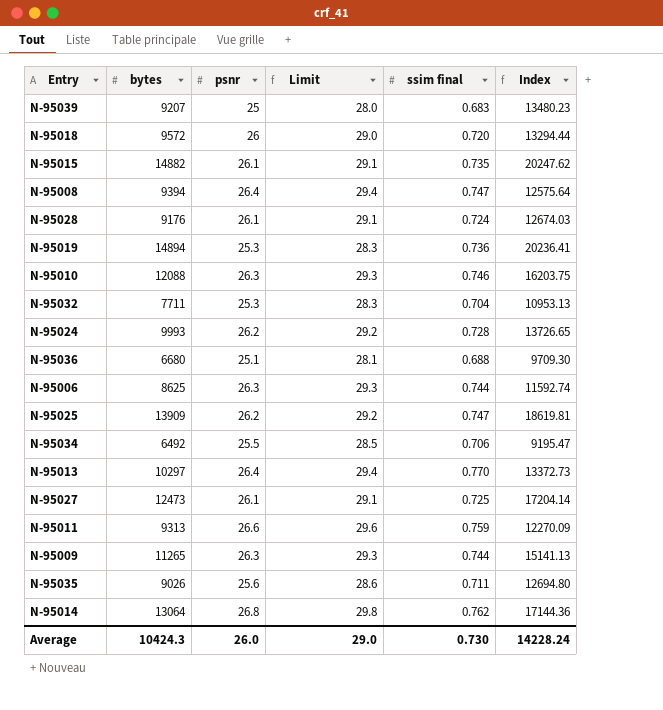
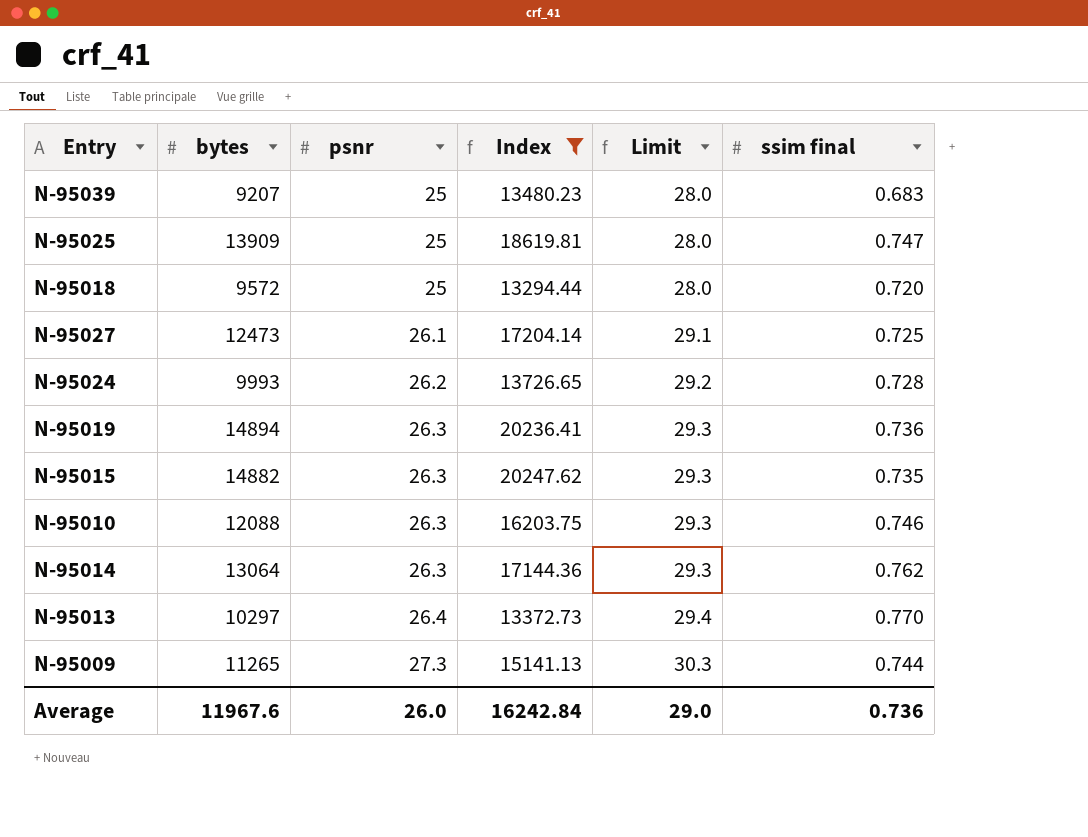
filter: none -> Index >= 13294.44
row order: none -> psnr ascending
column Index | position: 6 -> 4
N-95025 | psnr: 26.2 -> 25
N-95025 | Limit: 29.2 -> 28.0
N-95018 | psnr: 26 -> 25
N-95018 | Limit: 29.0 -> 28.0
N-95019 | psnr: 25.3 -> 26.3
N-95019 | Limit: 28.3 -> 29.3
N-95015 | psnr: 26.1 -> 26.3
N-95015 | Limit: 29.1 -> 29.3
N-95014 | psnr: 26.8 -> 26.3
N-95014 | Limit: 29.8 -> 29.3
N-95009 | psnr: 26.3 -> 27.3
N-95009 | Limit: 29.3 -> 30.3
Average | bytes: 10424.3 -> 11967.6
Average | Index: 14228.24 -> 16242.84
Average | ssim final: 0.730 -> 0.736

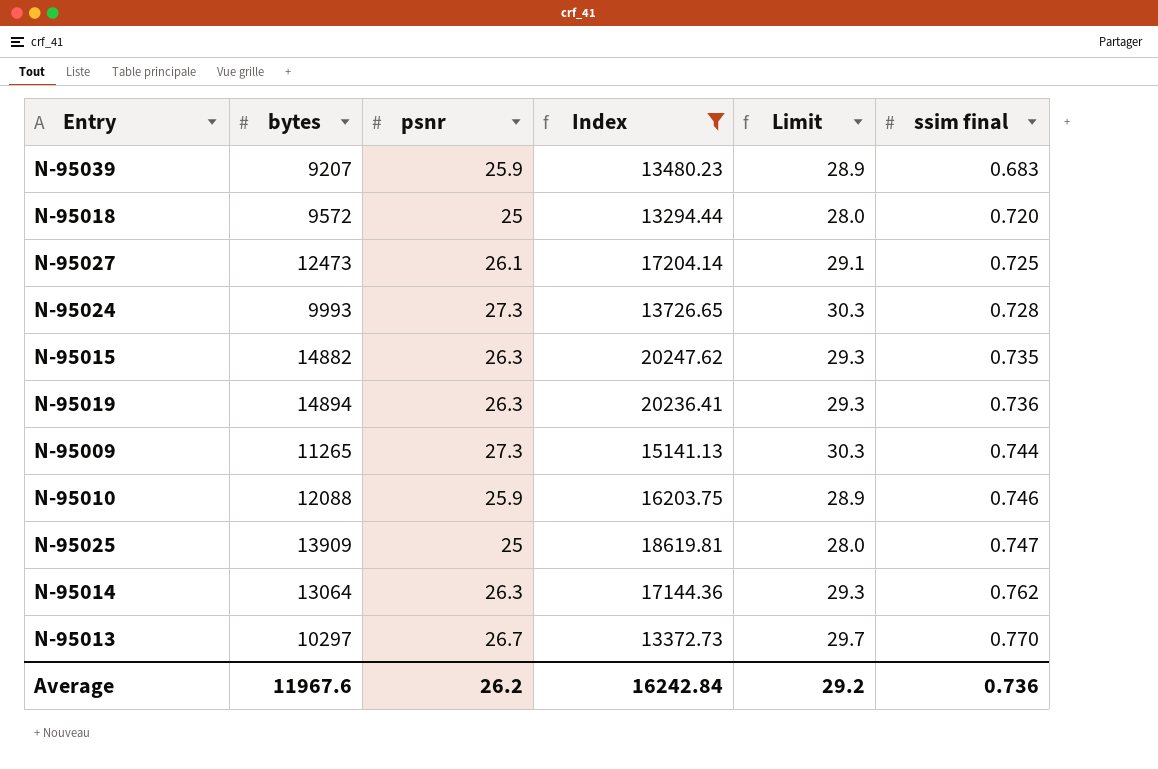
row order: psnr ascending -> ssim final ascending
N-95039 | psnr: 25 -> 25.9
N-95039 | Limit: 28.0 -> 28.9
N-95024 | psnr: 26.2 -> 27.3
N-95024 | Limit: 29.2 -> 30.3
N-95010 | psnr: 26.3 -> 25.9
N-95010 | Limit: 29.3 -> 28.9
N-95013 | psnr: 26.4 -> 26.7
N-95013 | Limit: 29.4 -> 29.7
Average | psnr: 26.0 -> 26.2
Average | Limit: 29.0 -> 29.2

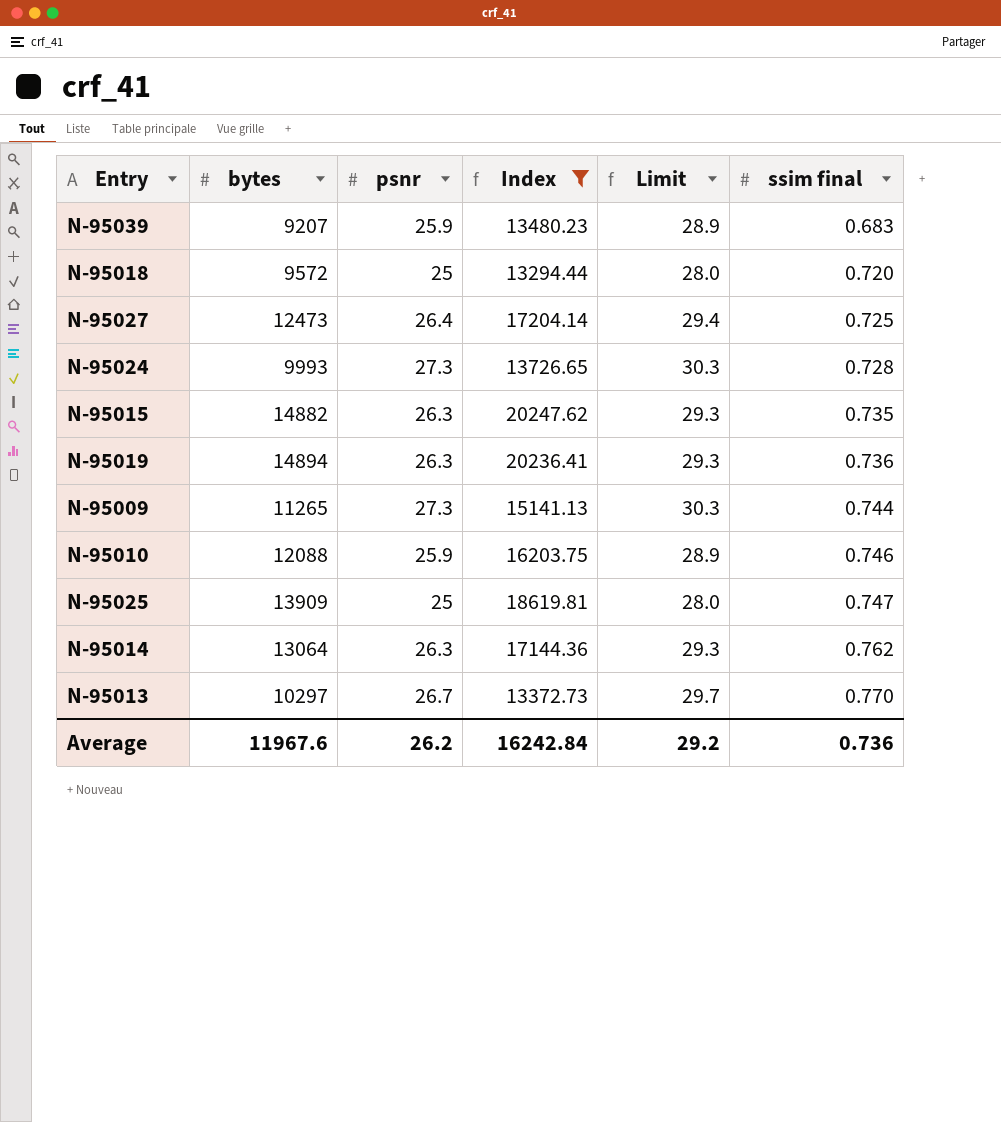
N-95027 | psnr: 26.1 -> 26.4
N-95027 | Limit: 29.1 -> 29.4

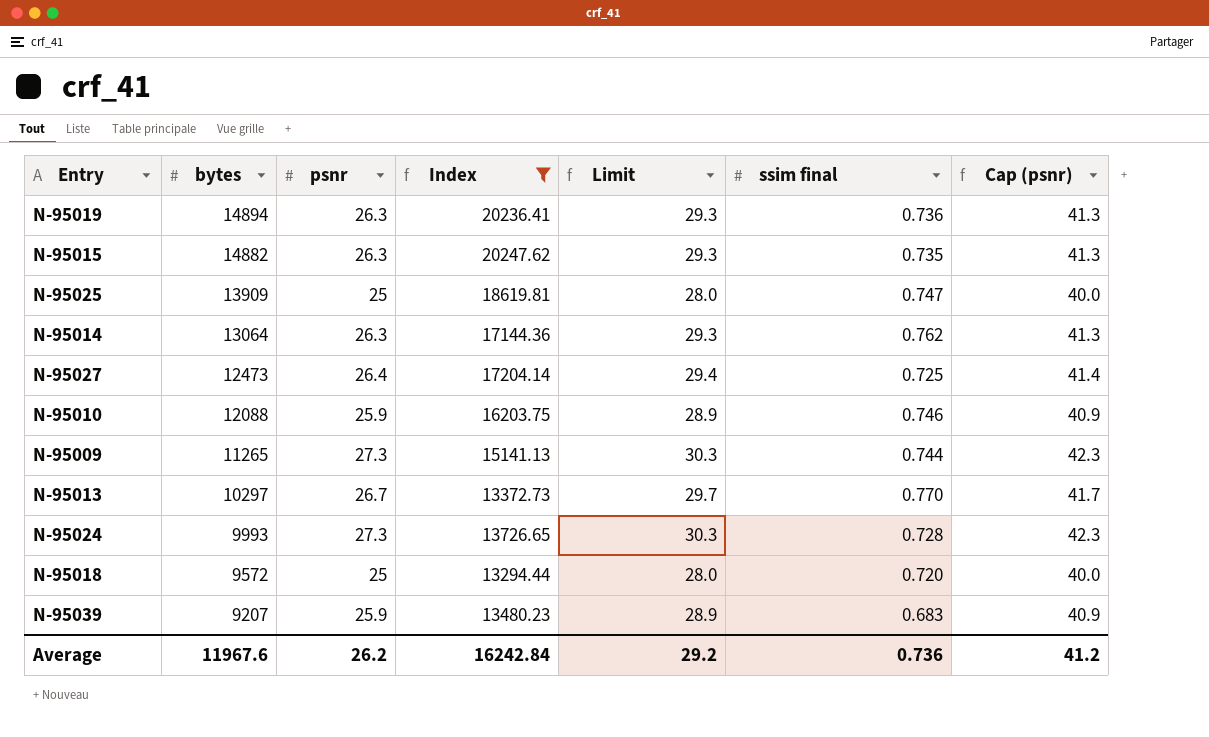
row order: ssim final ascending -> bytes descending
column Cap (psnr) | formula: none -> [psnr] + 15

